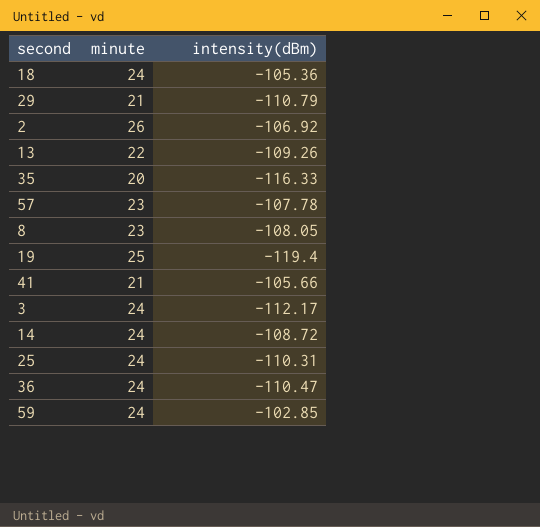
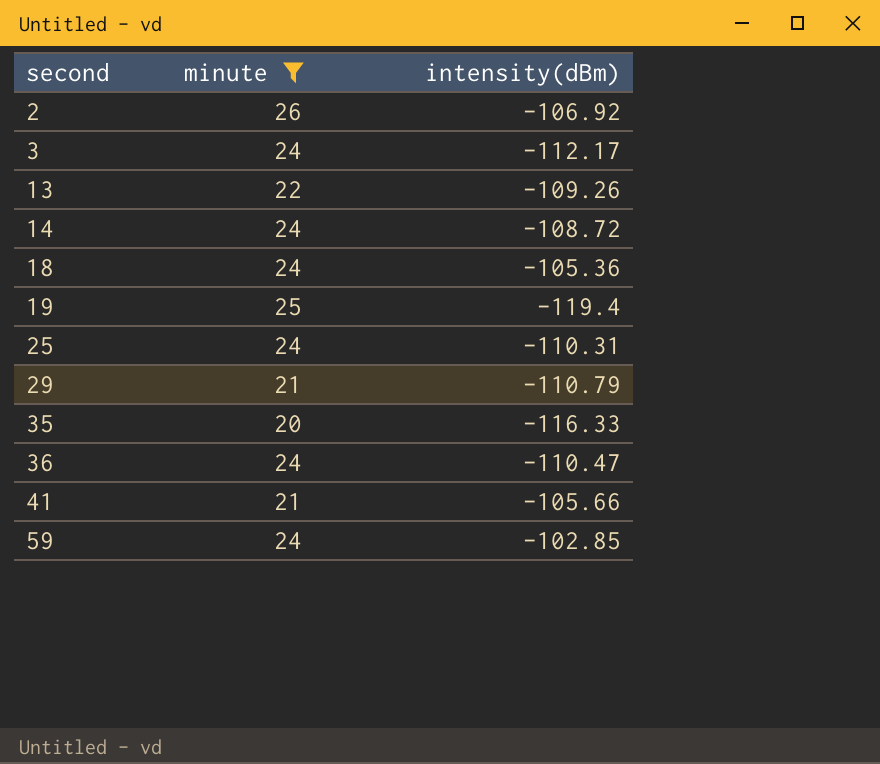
filter: none -> minute != 23
row order: none -> second ascending

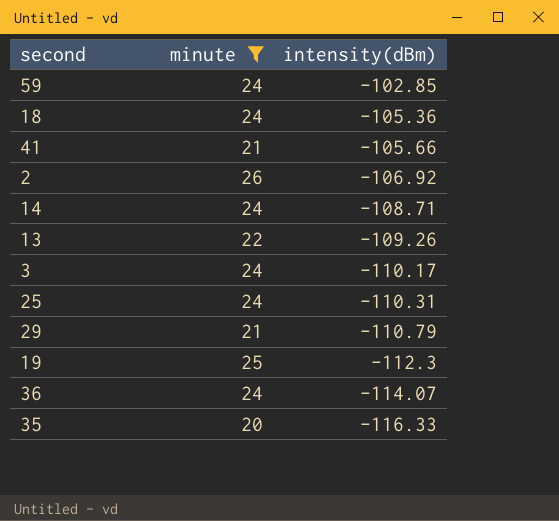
row order: second ascending -> intensity(dBm) descending
14 | intensity(dBm): -108.72 -> -108.71
3 | intensity(dBm): -112.17 -> -110.17
19 | intensity(dBm): -119.4 -> -112.3
36 | intensity(dBm): -110.47 -> -114.07

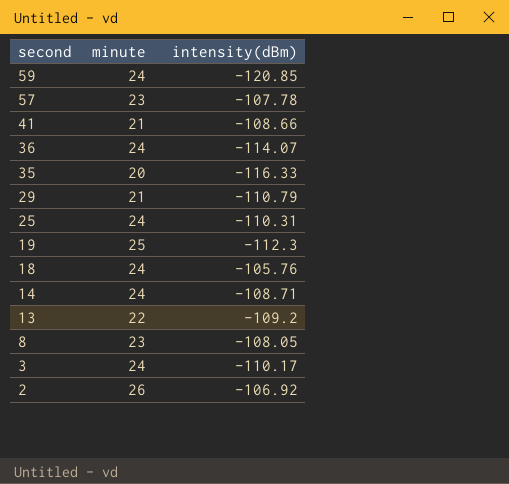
filter: minute != 23 -> none
row order: intensity(dBm) descending -> second descending
59 | intensity(dBm): -102.85 -> -120.85
41 | intensity(dBm): -105.66 -> -108.66
18 | intensity(dBm): -105.36 -> -105.76
13 | intensity(dBm): -109.26 -> -109.2

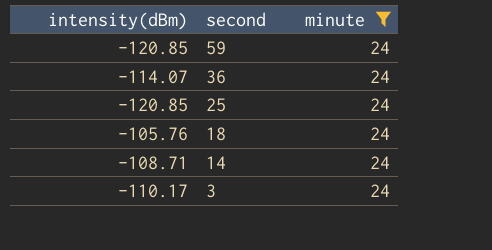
filter: none -> minute = 24
column intensity(dBm) | position: 3 -> 1
25 | intensity(dBm): -110.31 -> -120.85

